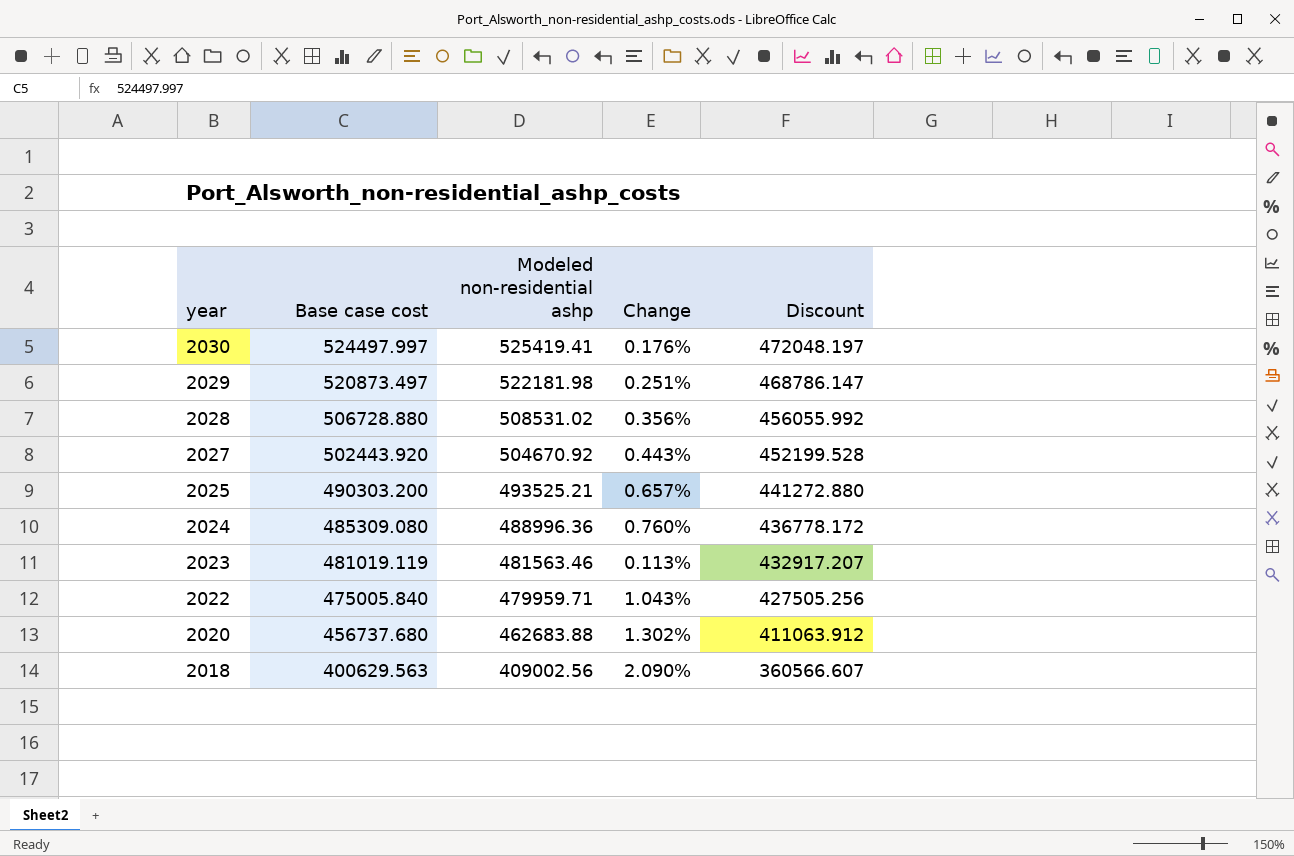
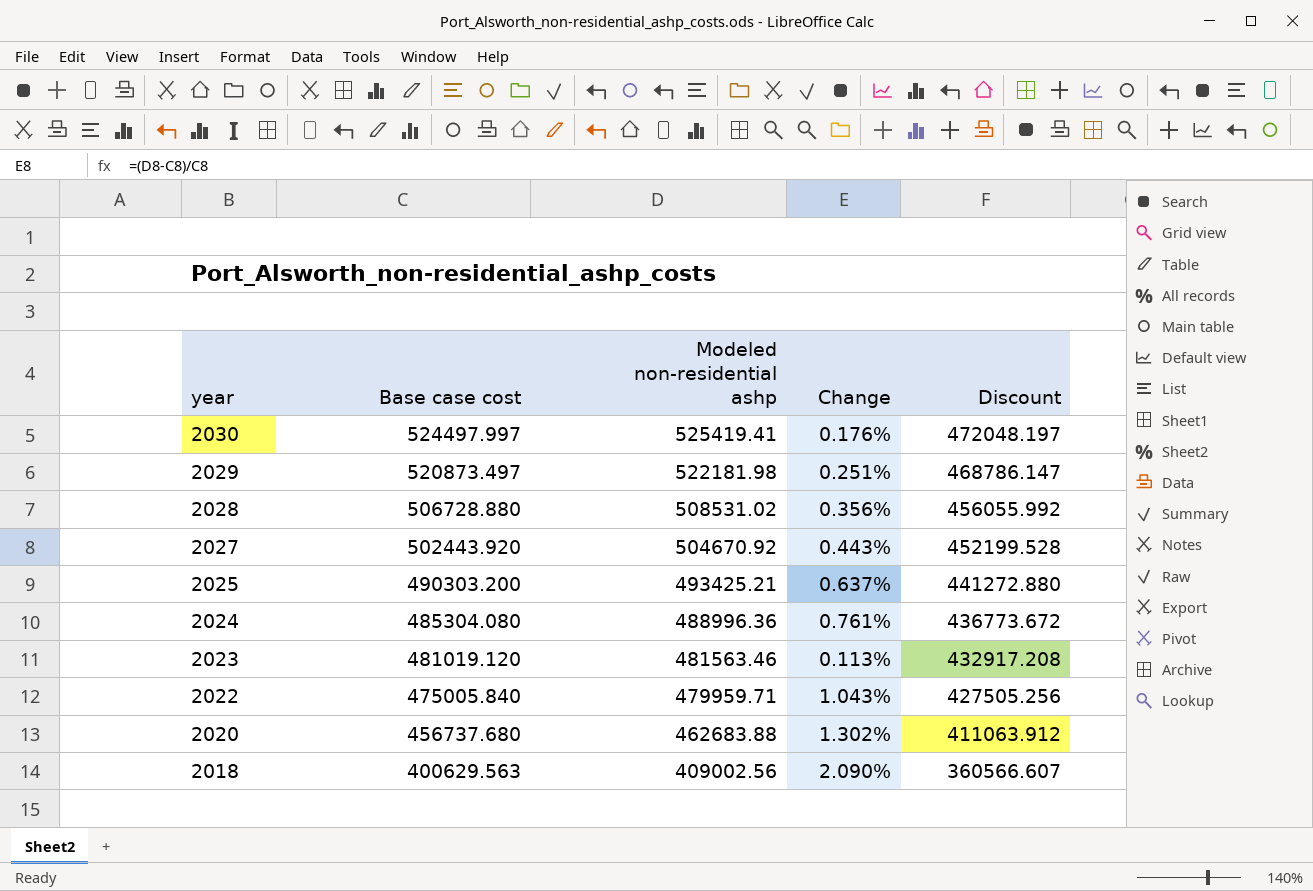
2025 | Modeled non-residential ashp: 493525.21 -> 493425.21
2025 | Change: 0.657% -> 0.637%
2024 | Base case cost: 485309.080 -> 485304.080
2024 | Change: 0.760% -> 0.761%
2024 | Discount: 436778.172 -> 436773.672
2023 | Base case cost: 481019.119 -> 481019.120
2023 | Discount: 432917.207 -> 432917.208

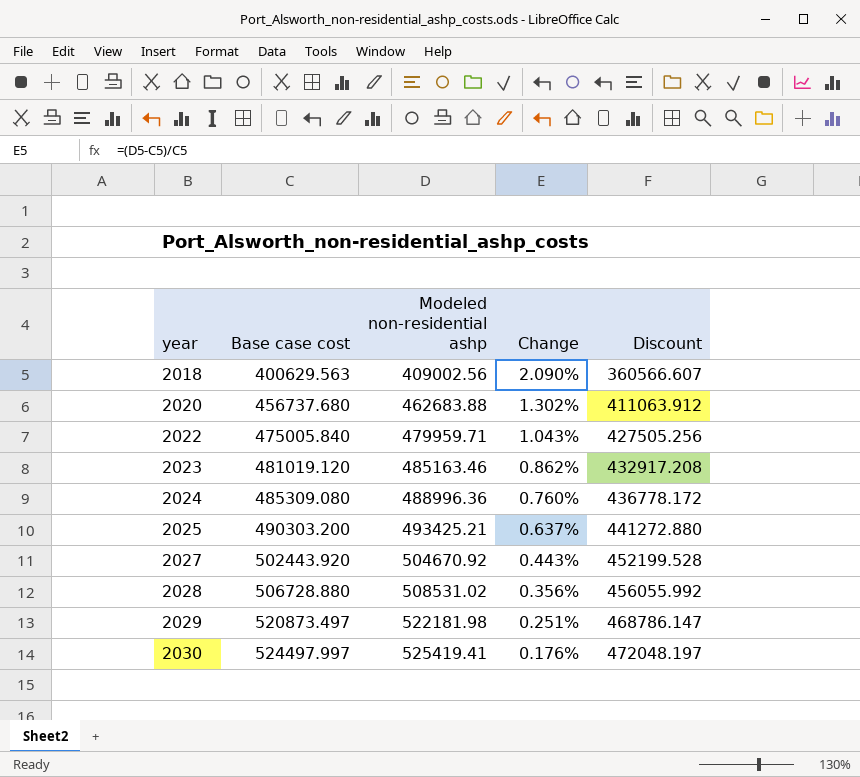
row order: year descending -> year ascending
2023 | Modeled non-residential ashp: 481563.46 -> 485163.46
2023 | Change: 0.113% -> 0.862%
2024 | Base case cost: 485304.080 -> 485309.080
2024 | Change: 0.761% -> 0.760%
2024 | Discount: 436773.672 -> 436778.172

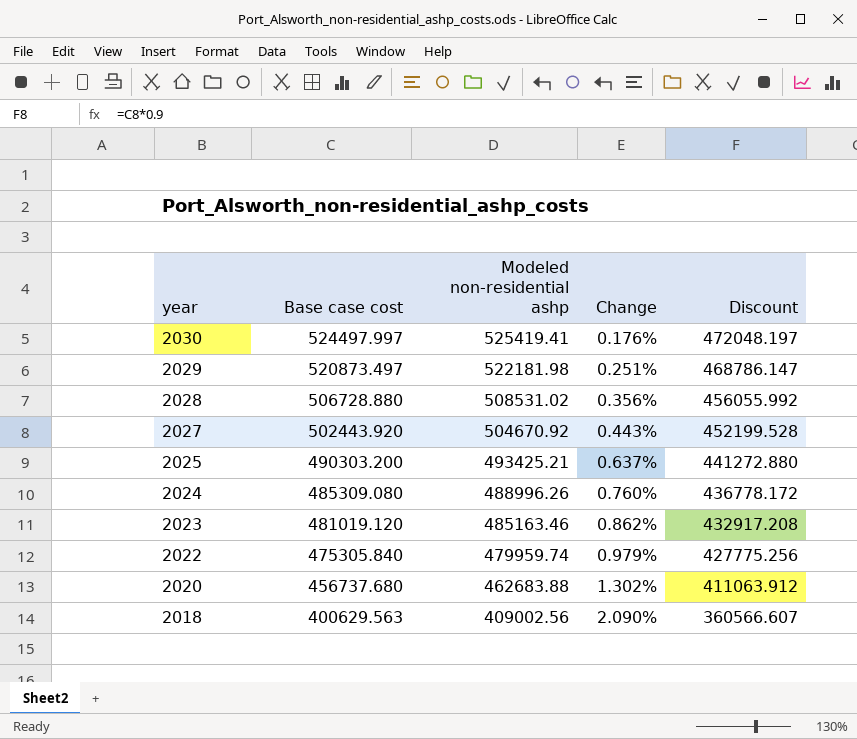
row order: year ascending -> year descending
2024 | Modeled non-residential ashp: 488996.36 -> 488996.26
2022 | Base case cost: 475005.840 -> 475305.840
2022 | Modeled non-residential ashp: 479959.71 -> 479959.74
2022 | Change: 1.043% -> 0.979%
2022 | Discount: 427505.256 -> 427775.256

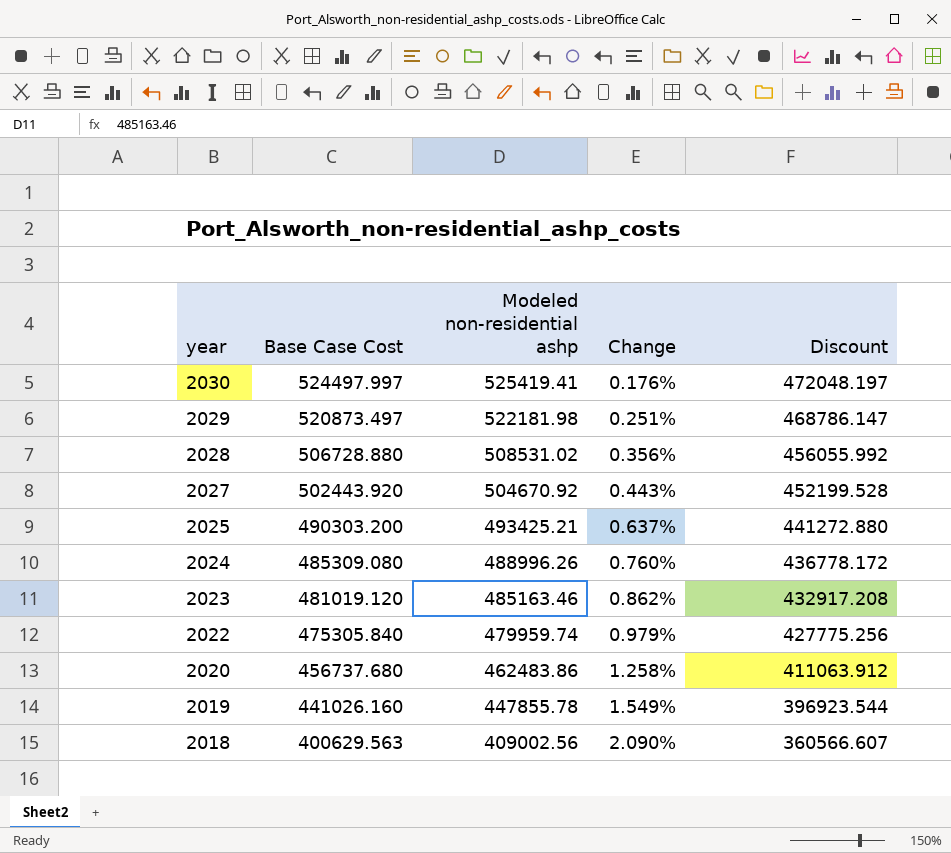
column name: Base case cost -> Base Case Cost
2020 | Modeled non-residential ashp: 462683.88 -> 462483.86
2020 | Change: 1.302% -> 1.258%
row 2019: none -> 441026.160 | 447855.78 | 1.549% | 396923.544

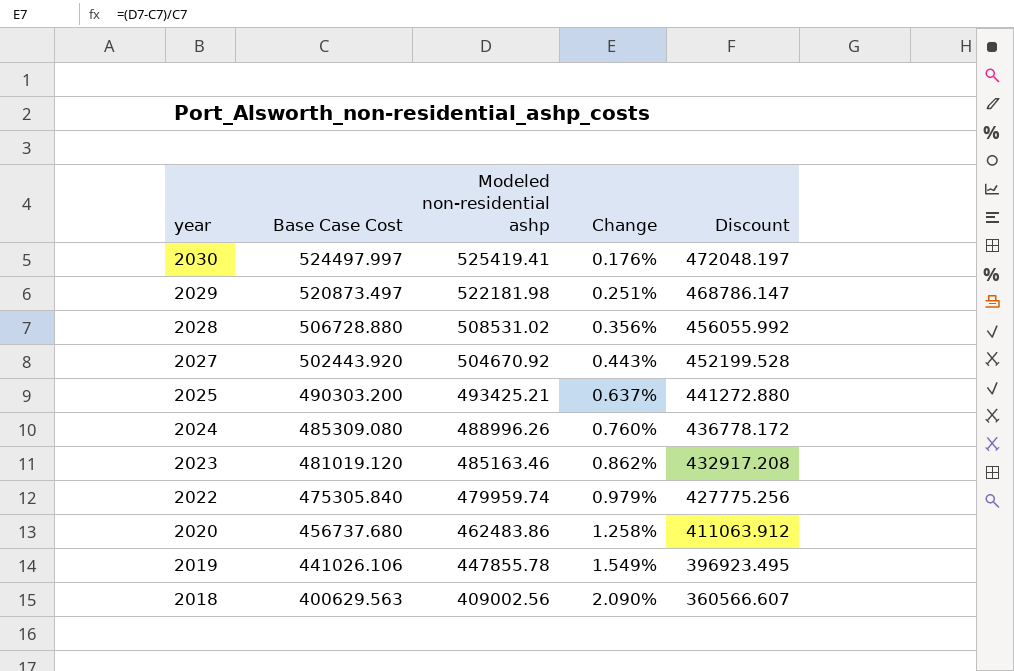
2019 | Base Case Cost: 441026.160 -> 441026.106
2019 | Discount: 396923.544 -> 396923.495

